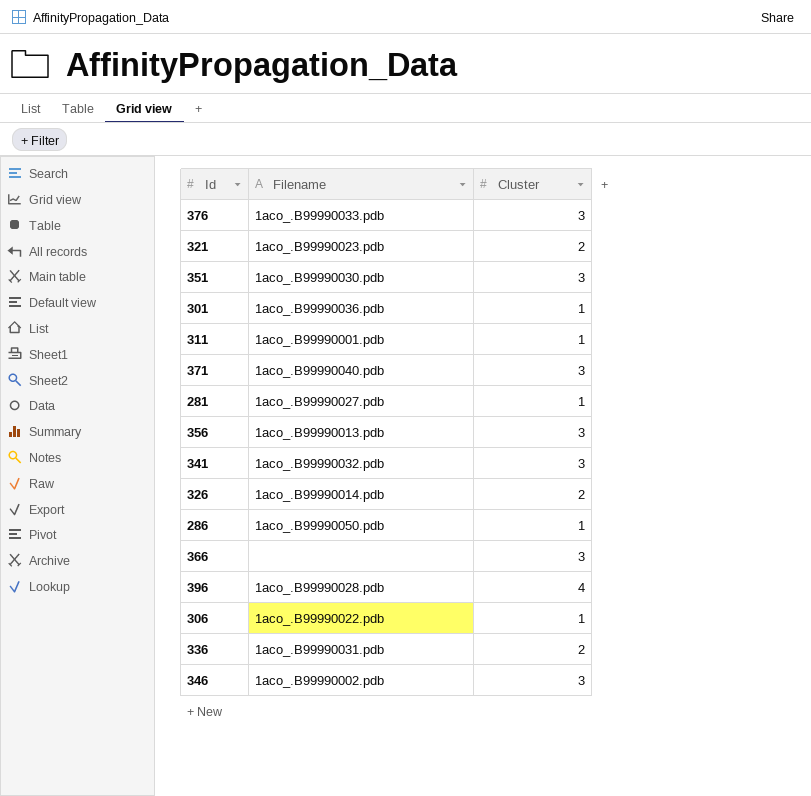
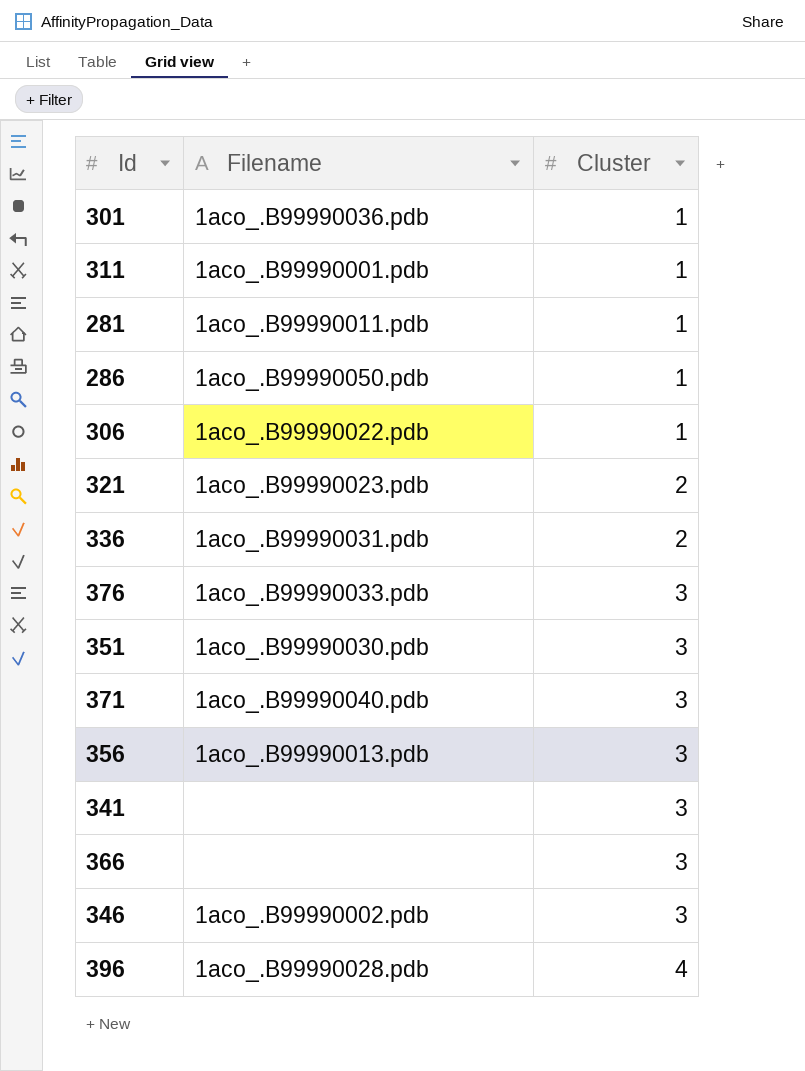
row order: none -> Cluster ascending
row 326: 1aco_.B99990014.pdb | 2 -> none
281 | Filename: 1aco_.B99990027.pdb -> 1aco_.B99990011.pdb
341 | Filename: 1aco_.B99990032.pdb -> none

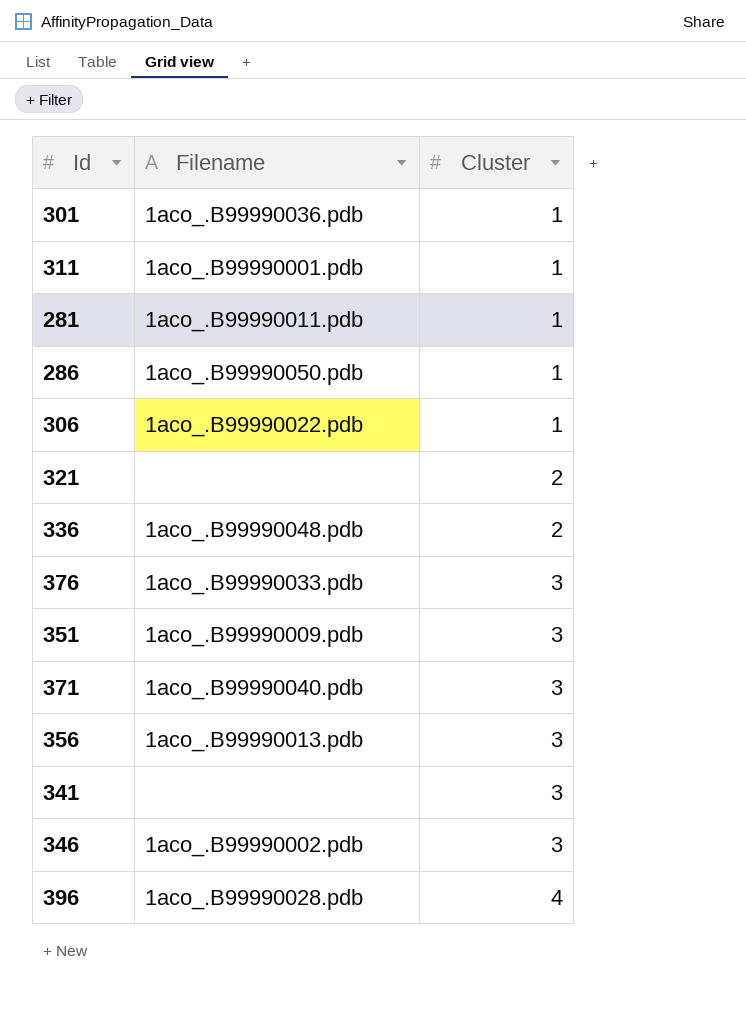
row 366: none | 3 -> none
321 | Filename: 1aco_.B99990023.pdb -> none
336 | Filename: 1aco_.B99990031.pdb -> 1aco_.B99990048.pdb
351 | Filename: 1aco_.B99990030.pdb -> 1aco_.B99990009.pdb

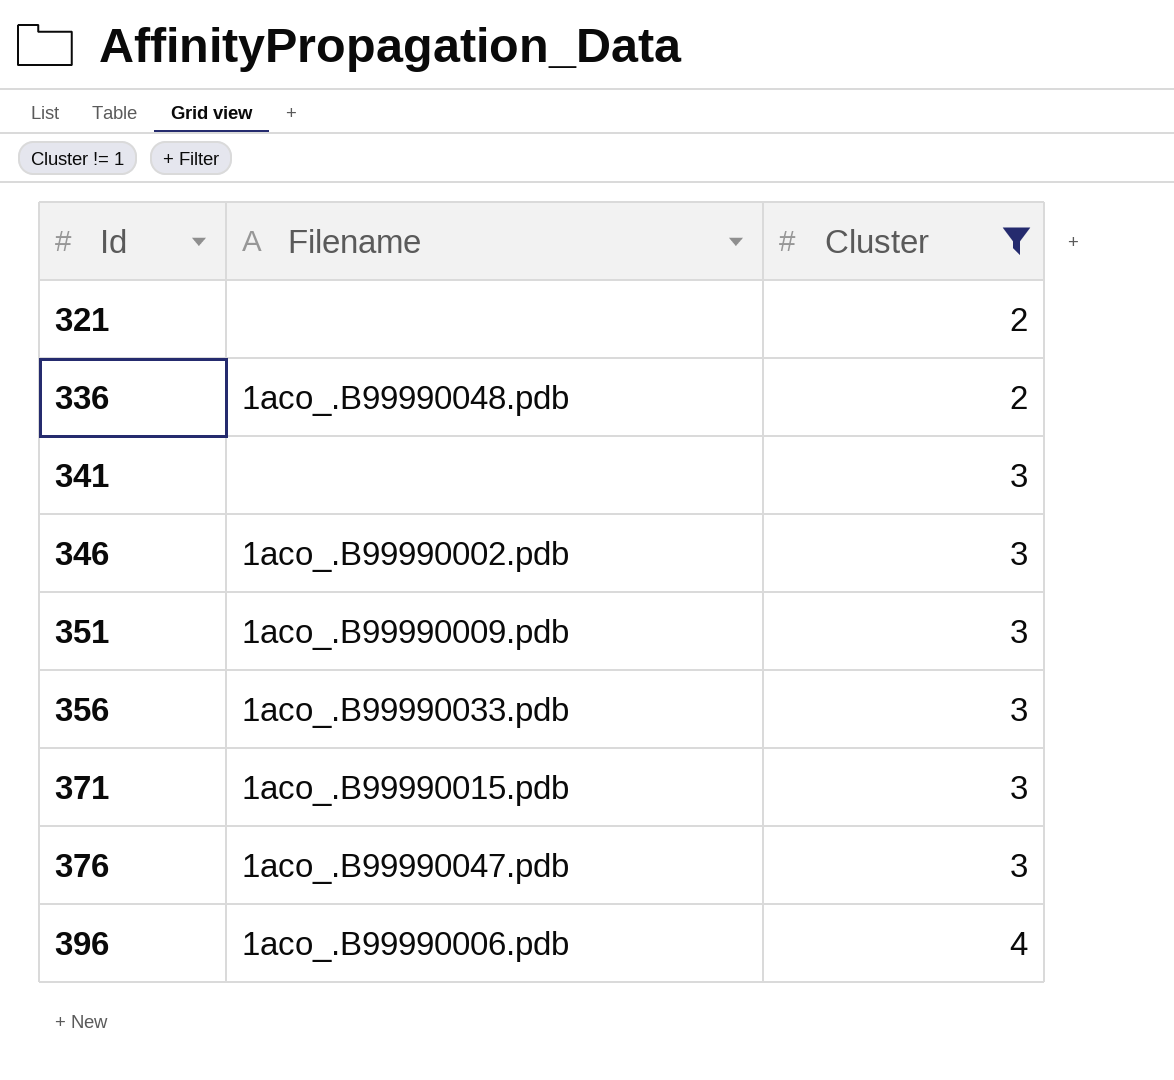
filter: none -> Cluster != 1
row order: Cluster ascending -> Id ascending
356 | Filename: 1aco_.B99990013.pdb -> 1aco_.B99990033.pdb
371 | Filename: 1aco_.B99990040.pdb -> 1aco_.B99990015.pdb
376 | Filename: 1aco_.B99990033.pdb -> 1aco_.B99990047.pdb
396 | Filename: 1aco_.B99990028.pdb -> 1aco_.B99990006.pdb

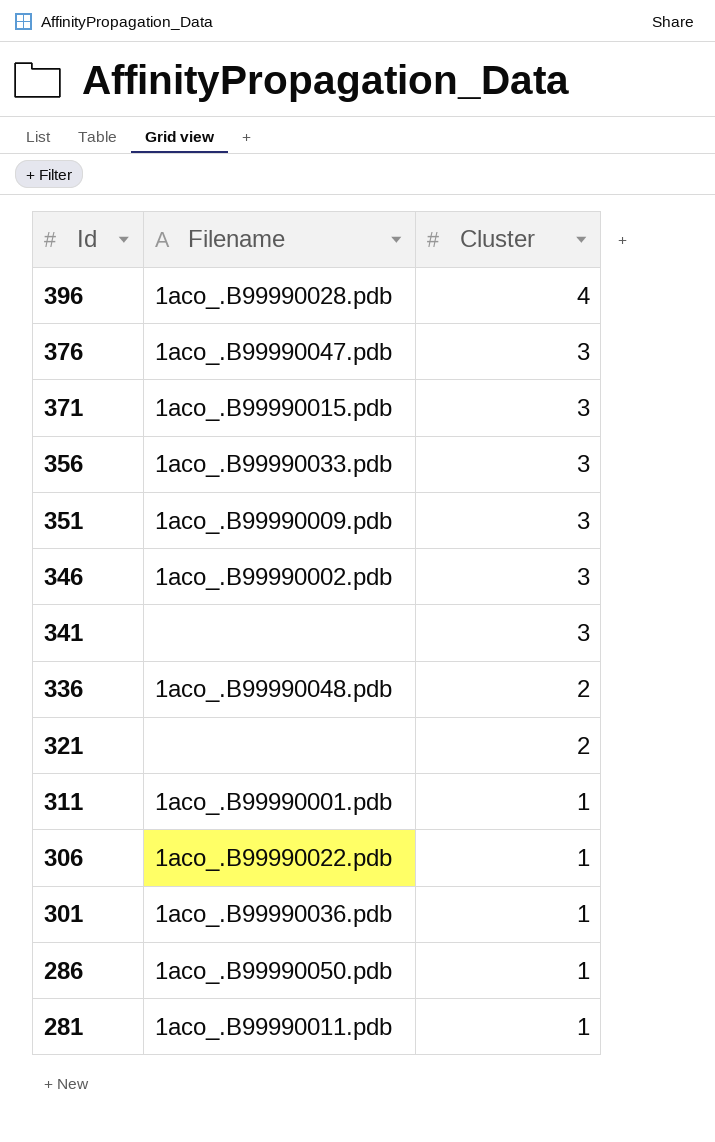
filter: Cluster != 1 -> none
row order: Id ascending -> Id descending
396 | Filename: 1aco_.B99990006.pdb -> 1aco_.B99990028.pdb

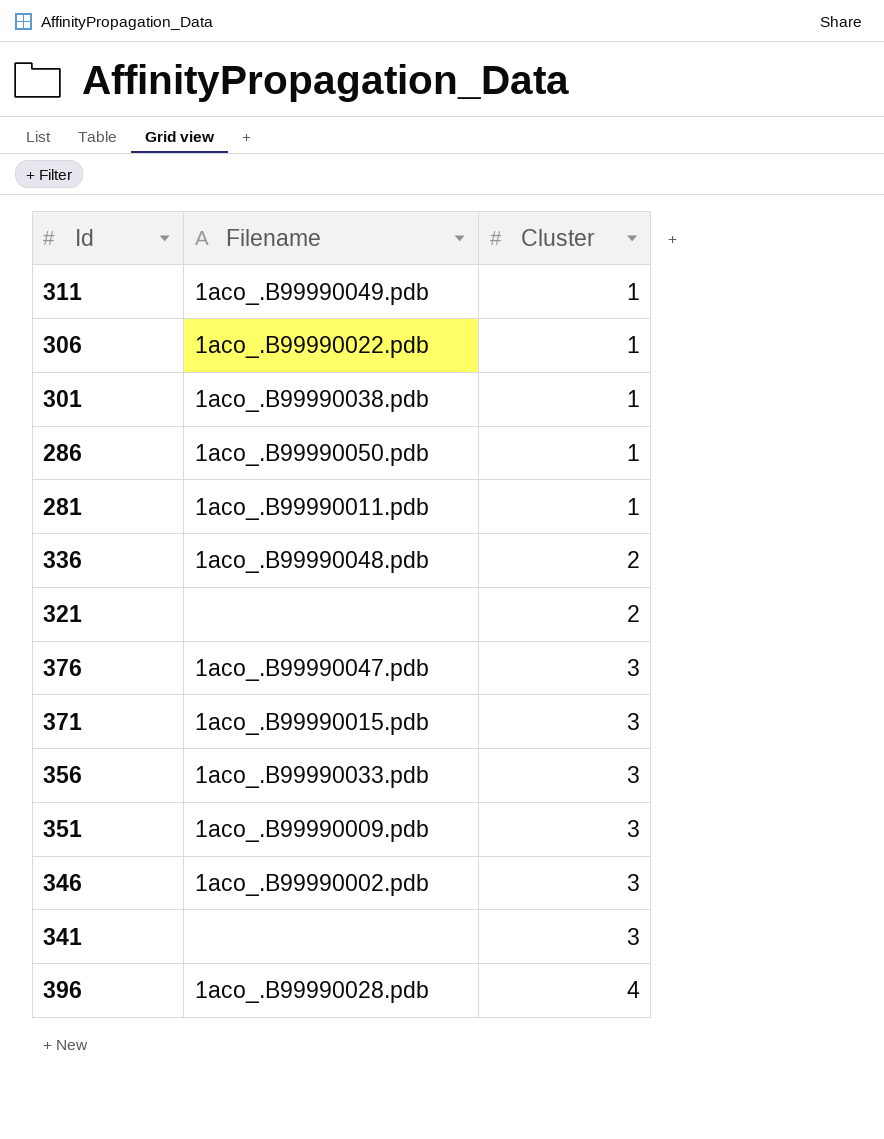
row order: Id descending -> Cluster ascending
311 | Filename: 1aco_.B99990001.pdb -> 1aco_.B99990049.pdb
301 | Filename: 1aco_.B99990036.pdb -> 1aco_.B99990038.pdb

